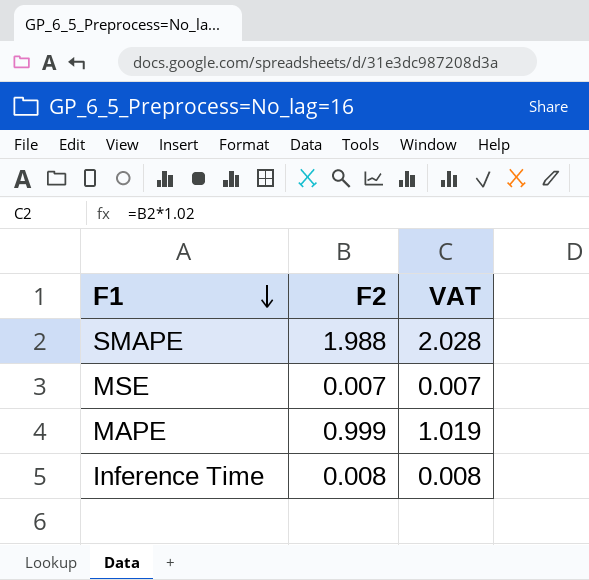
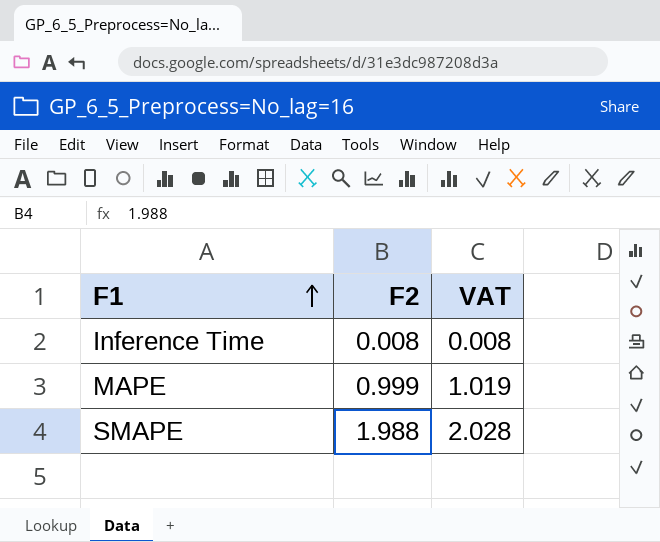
row order: F1 descending -> F1 ascending
row MSE: 0.007 | 0.007 -> none

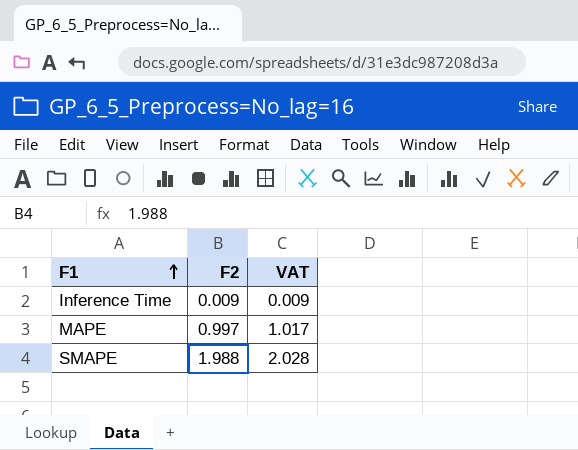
Inference Time | F2: 0.008 -> 0.009
Inference Time | VAT: 0.008 -> 0.009
MAPE | F2: 0.999 -> 0.997
MAPE | VAT: 1.019 -> 1.017

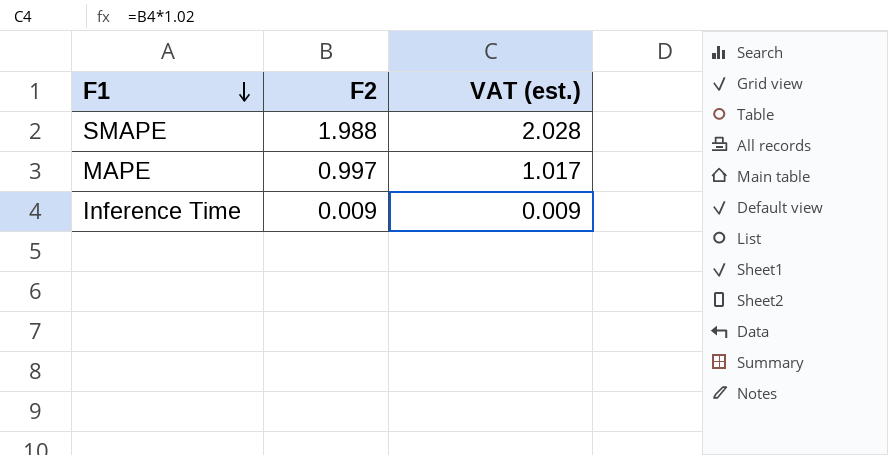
row order: F1 ascending -> F1 descending
column name: VAT -> VAT (est.)

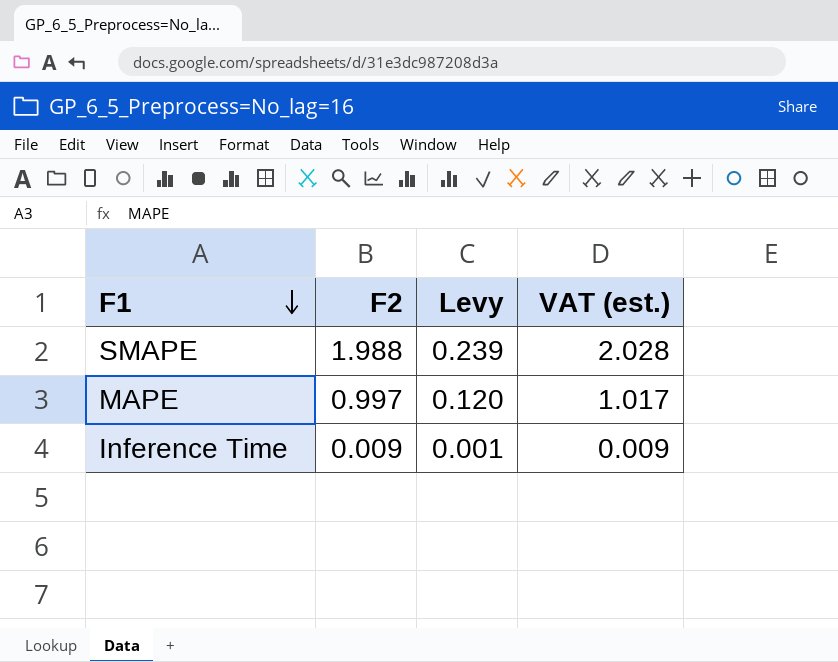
column Levy | formula: none -> [F2] * 0.12

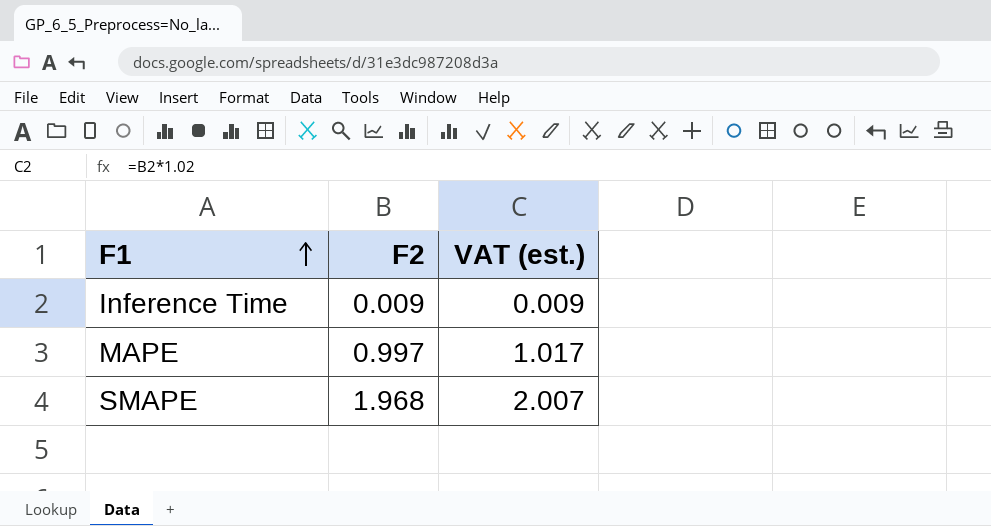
row order: F1 descending -> F1 ascending
column Levy | formula: [F2] * 0.12 -> none
SMAPE | F2: 1.988 -> 1.968
SMAPE | VAT (est.): 2.028 -> 2.007

